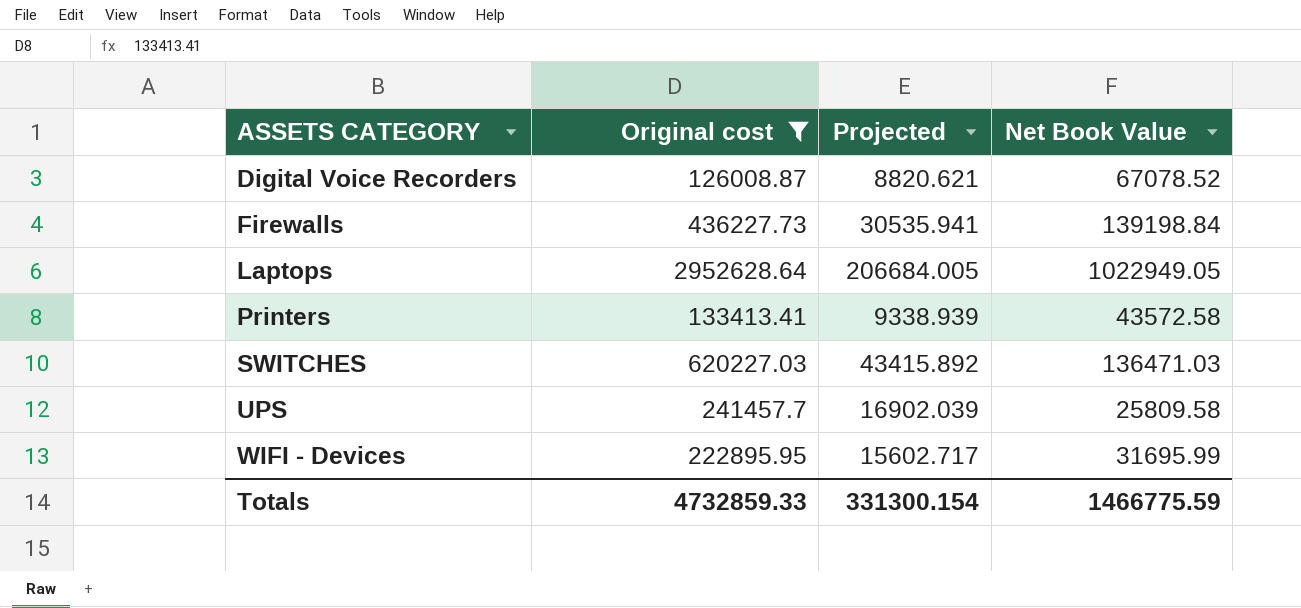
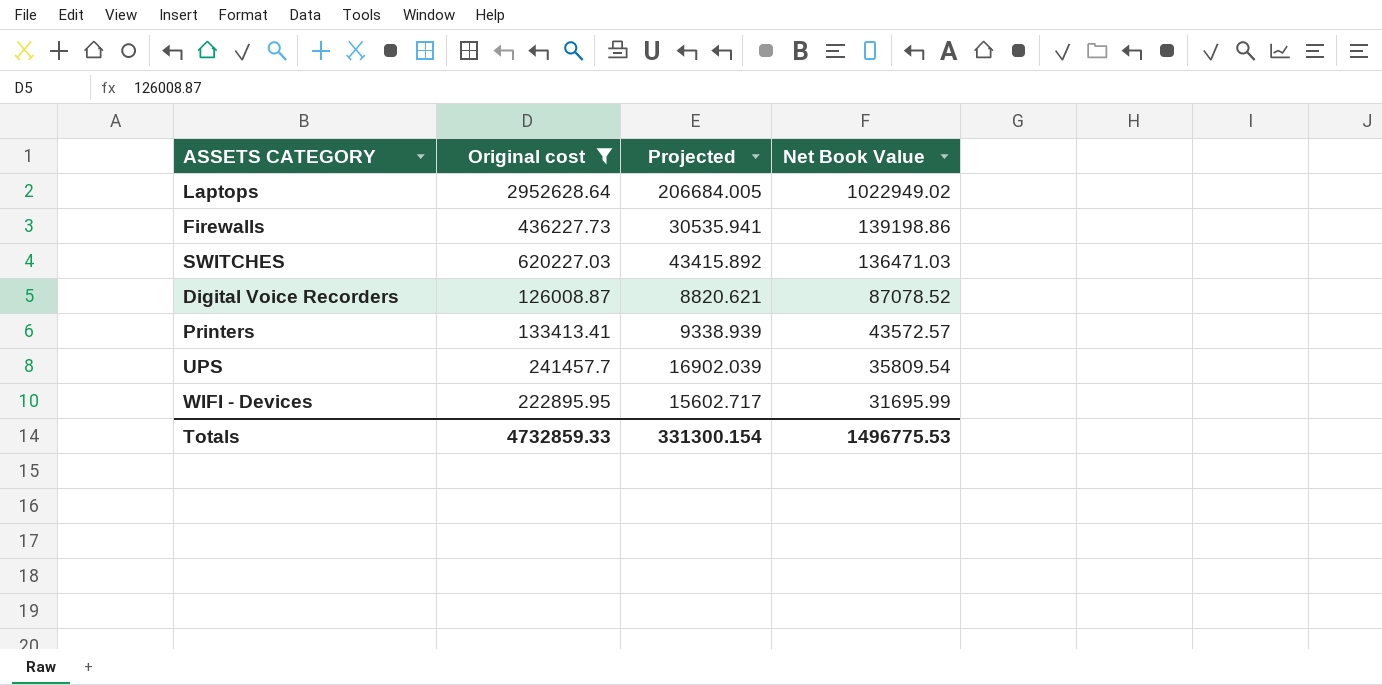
row order: ASSETS CATEGORY ascending -> Net Book Value descending
Laptops | Net Book Value: 1022949.05 -> 1022949.02
Firewalls | Net Book Value: 139198.84 -> 139198.86
Digital Voice Recorders | Net Book Value: 67078.52 -> 87078.52
Printers | Net Book Value: 43572.58 -> 43572.57
UPS | Net Book Value: 25809.58 -> 35809.54
Totals | Net Book Value: 1466775.59 -> 1496775.53

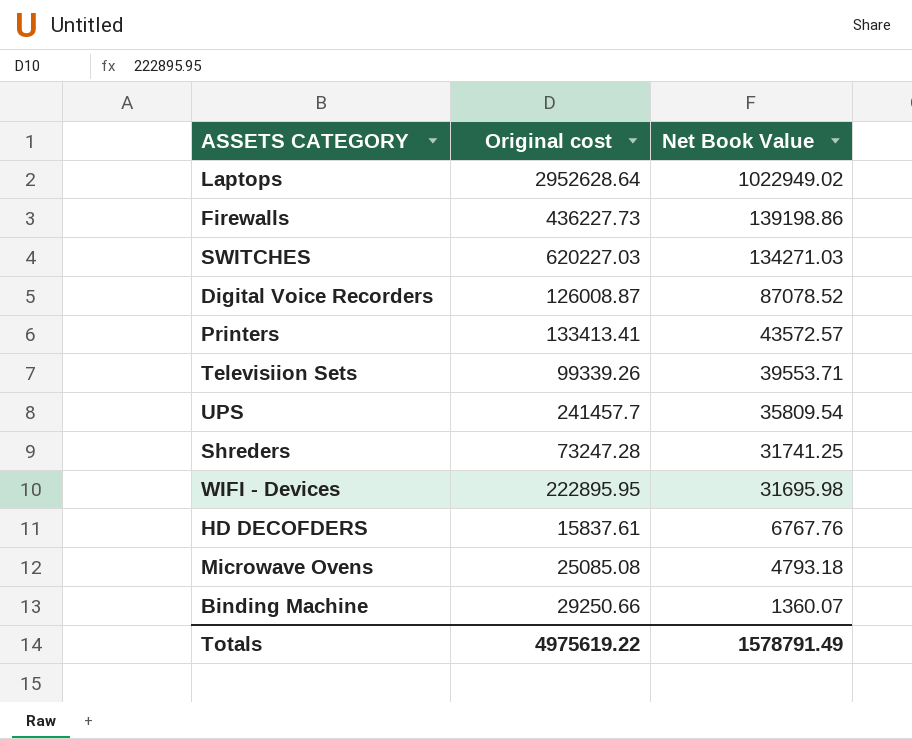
filter: Original cost >= 126008.87 -> none
column Projected | formula: [Original cost] * 0.07 -> none
SWITCHES | Net Book Value: 136471.03 -> 134271.03
WIFI - Devices | Net Book Value: 31695.99 -> 31695.98
Totals | Original cost: 4732859.33 -> 4975619.22
Totals | Net Book Value: 1496775.53 -> 1578791.49

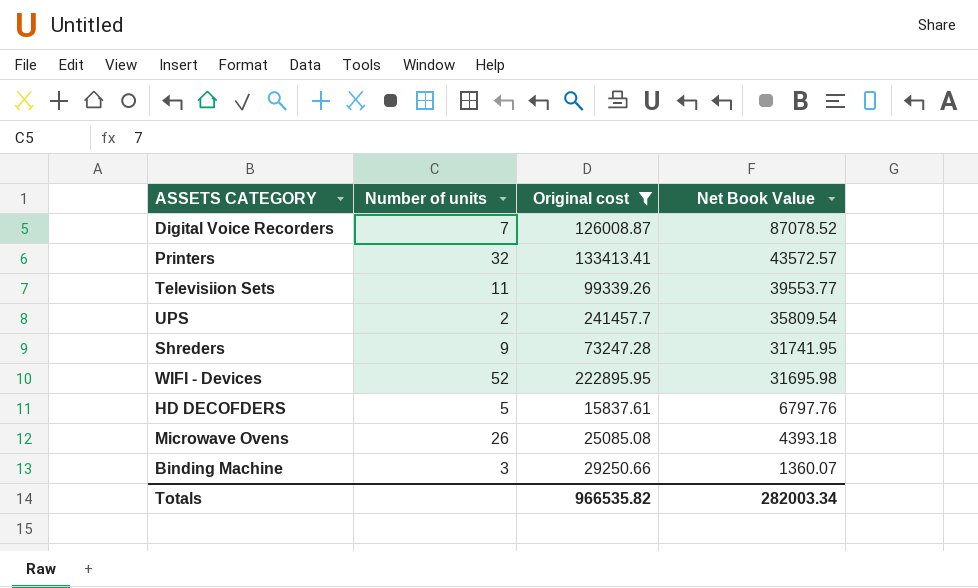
filter: none -> Original cost <= 241457.7
column Number of units | position: none -> 2
Televisiion Sets | Net Book Value: 39553.71 -> 39553.77
Shreders | Net Book Value: 31741.25 -> 31741.95
HD DECOFDERS | Net Book Value: 6767.76 -> 6797.76
Microwave Ovens | Net Book Value: 4793.18 -> 4393.18
Totals | Original cost: 4975619.22 -> 966535.82
Totals | Net Book Value: 1578791.49 -> 282003.34

